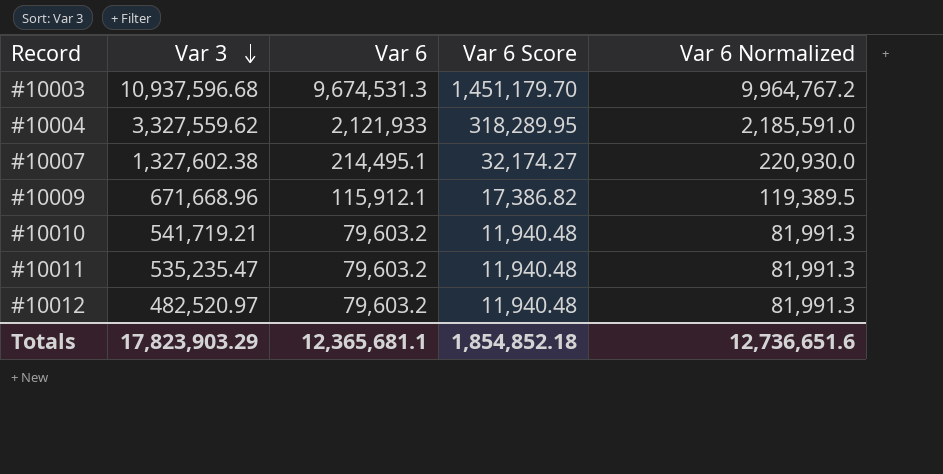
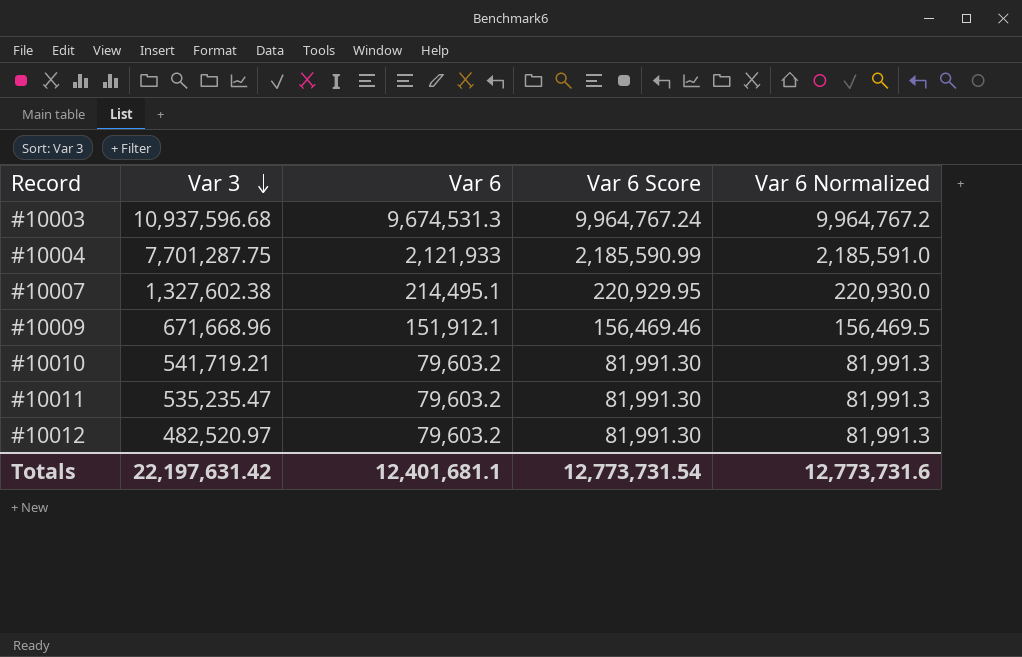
column Var 6 Score | formula: [Var 6] * 0.15 -> [Var 6] * 1.03
#10004 | Var 3: 3,327,559.62 -> 7,701,287.75
#10009 | Var 6: 115,912.1 -> 151,912.1
#10009 | Var 6 Normalized: 119,389.5 -> 156,469.5
Totals | Var 3: 17,823,903.29 -> 22,197,631.42
Totals | Var 6: 12,365,681.1 -> 12,401,681.1
Totals | Var 6 Score: 1,854,852.18 -> 12,773,731.54
Totals | Var 6 Normalized: 12,736,651.6 -> 12,773,731.6

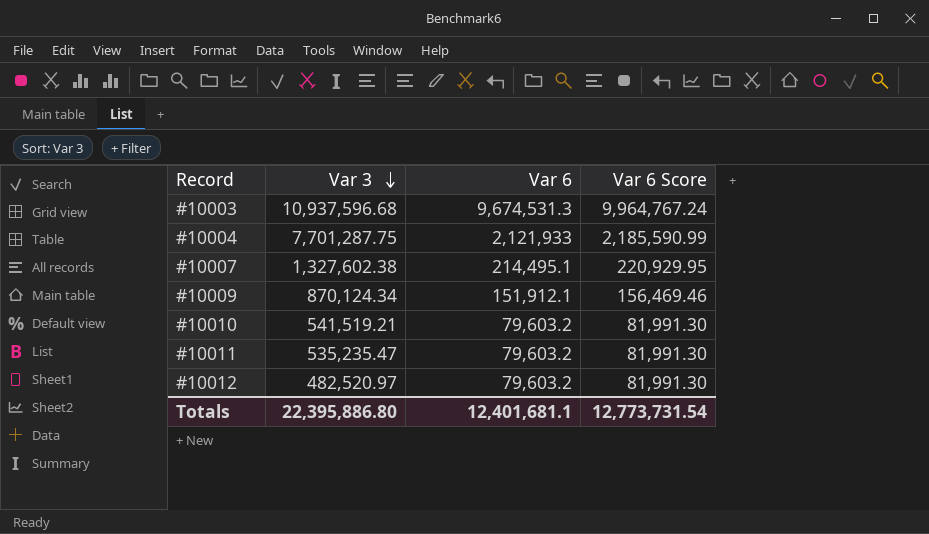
column Var 6 Normalized | formula: [Var 6] * 1.03 -> none
#10009 | Var 3: 671,668.96 -> 870,124.34
#10010 | Var 3: 541,719.21 -> 541,519.21
Totals | Var 3: 22,197,631.42 -> 22,395,886.80

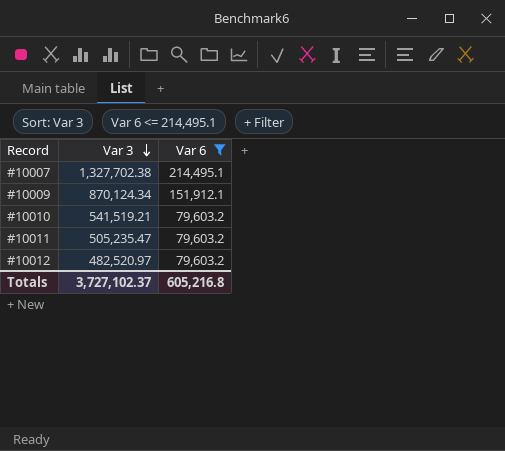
filter: none -> Var 6 <= 214,495.1
column Var 6 Score | formula: [Var 6] * 1.03 -> none
#10007 | Var 3: 1,327,602.38 -> 1,327,702.38
#10011 | Var 3: 535,235.47 -> 505,235.47
Totals | Var 3: 22,395,886.80 -> 3,727,102.37
Totals | Var 6: 12,401,681.1 -> 605,216.8

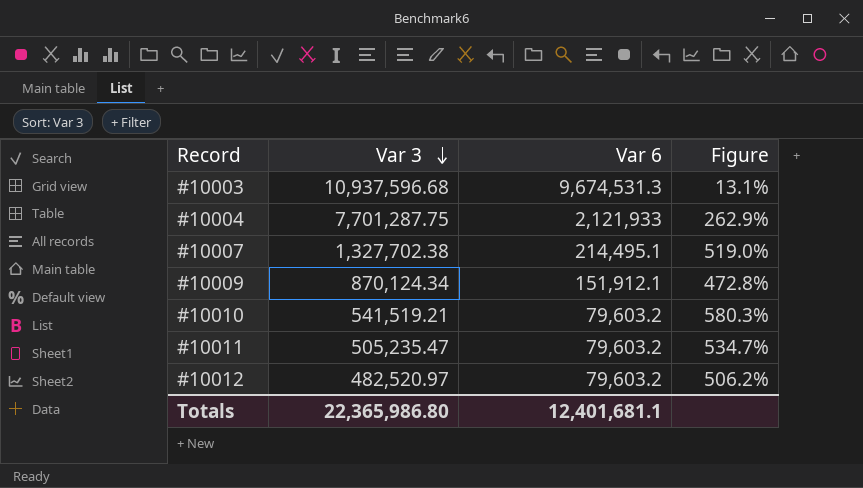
filter: Var 6 <= 214,495.1 -> none
column Figure | formula: none -> ([Var 3] - [Var 6]) / [Var 6]
Totals | Var 3: 3,727,102.37 -> 22,365,986.80
Totals | Var 6: 605,216.8 -> 12,401,681.1

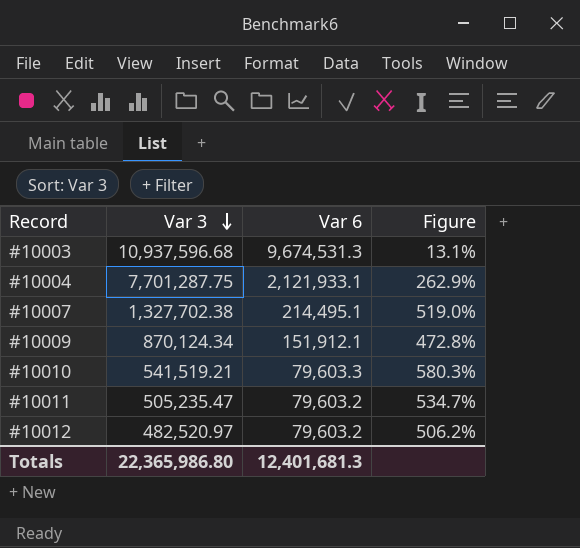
#10004 | Var 6: 2,121,933 -> 2,121,933.1
#10010 | Var 6: 79,603.2 -> 79,603.3
Totals | Var 6: 12,401,681.1 -> 12,401,681.3

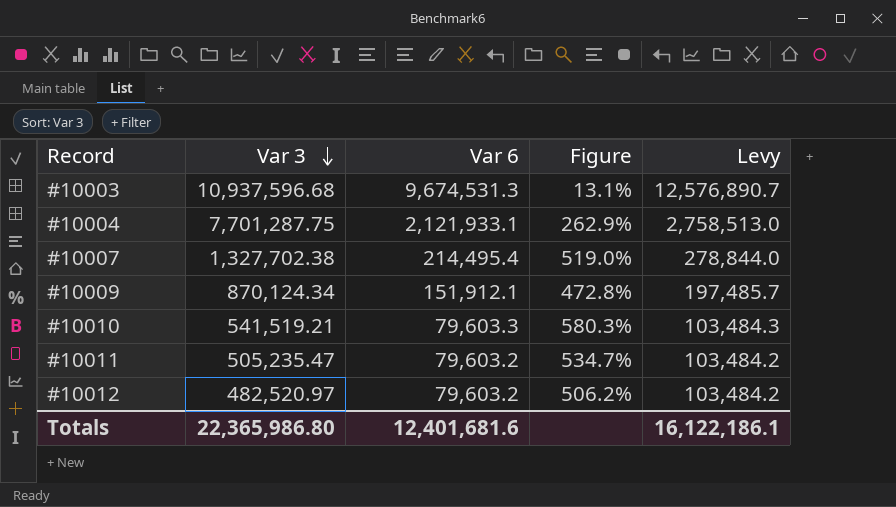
column Levy | formula: none -> [Var 6] * 1.3
#10007 | Var 6: 214,495.1 -> 214,495.4
Totals | Var 6: 12,401,681.3 -> 12,401,681.6

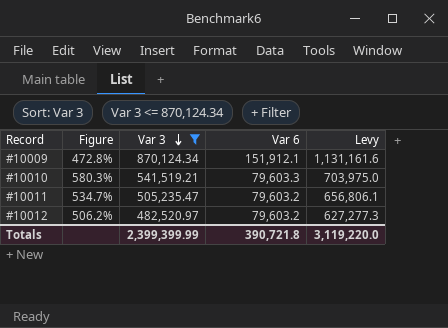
filter: none -> Var 3 <= 870,124.34
column Figure | position: 4 -> 2
column Levy | formula: [Var 6] * 1.3 -> [Var 3] * 1.3
Totals | Var 3: 22,365,986.80 -> 2,399,399.99
Totals | Var 6: 12,401,681.6 -> 390,721.8
Totals | Levy: 16,122,186.1 -> 3,119,220.0

